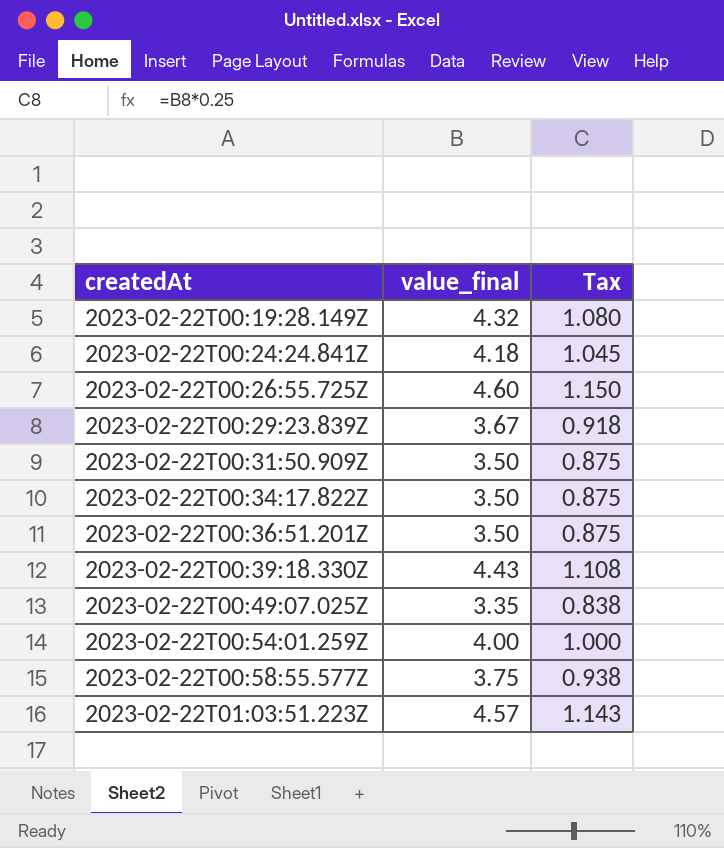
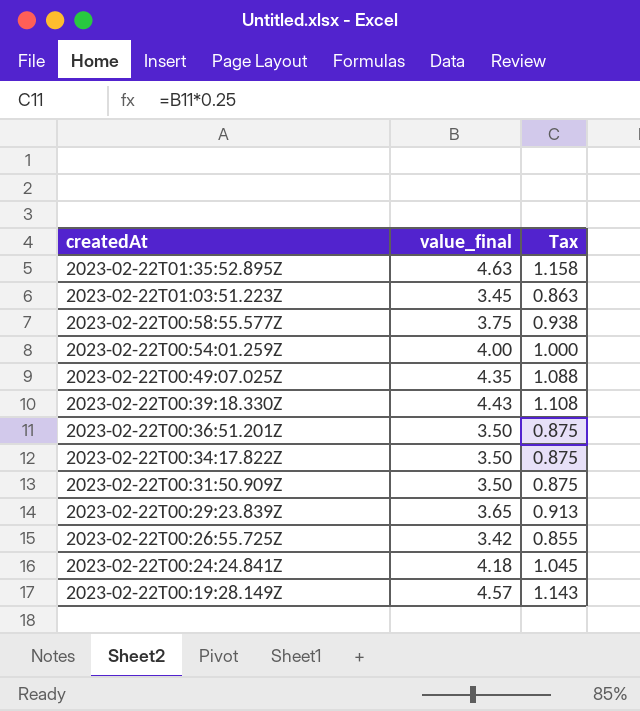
row order: createdAt ascending -> createdAt descending
row 2023-02-22T01:35:52.895Z: none -> 4.63 | 1.158
2023-02-22T01:03:51.223Z | value_final: 4.57 -> 3.45
2023-02-22T01:03:51.223Z | Tax: 1.143 -> 0.863
2023-02-22T00:49:07.025Z | value_final: 3.35 -> 4.35
2023-02-22T00:49:07.025Z | Tax: 0.838 -> 1.088
2023-02-22T00:29:23.839Z | value_final: 3.67 -> 3.65
2023-02-22T00:29:23.839Z | Tax: 0.918 -> 0.913
2023-02-22T00:26:55.725Z | value_final: 4.60 -> 3.42
2023-02-22T00:26:55.725Z | Tax: 1.150 -> 0.855
2023-02-22T00:19:28.149Z | value_final: 4.32 -> 4.57
2023-02-22T00:19:28.149Z | Tax: 1.080 -> 1.143

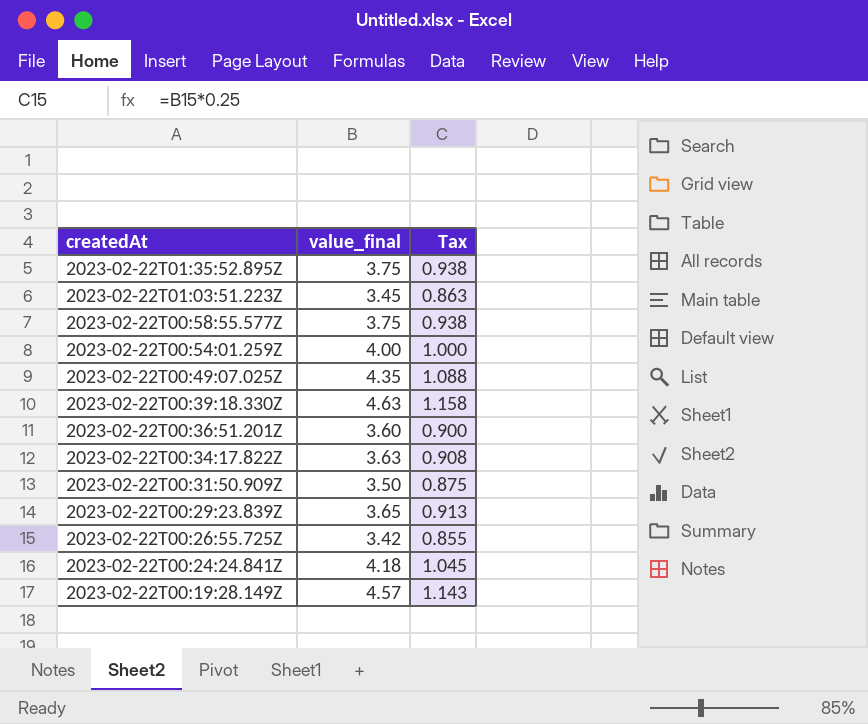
2023-02-22T01:35:52.895Z | value_final: 4.63 -> 3.75
2023-02-22T01:35:52.895Z | Tax: 1.158 -> 0.938
2023-02-22T00:39:18.330Z | value_final: 4.43 -> 4.63
2023-02-22T00:39:18.330Z | Tax: 1.108 -> 1.158
2023-02-22T00:36:51.201Z | value_final: 3.50 -> 3.60
2023-02-22T00:36:51.201Z | Tax: 0.875 -> 0.900
2023-02-22T00:34:17.822Z | value_final: 3.50 -> 3.63
2023-02-22T00:34:17.822Z | Tax: 0.875 -> 0.908

